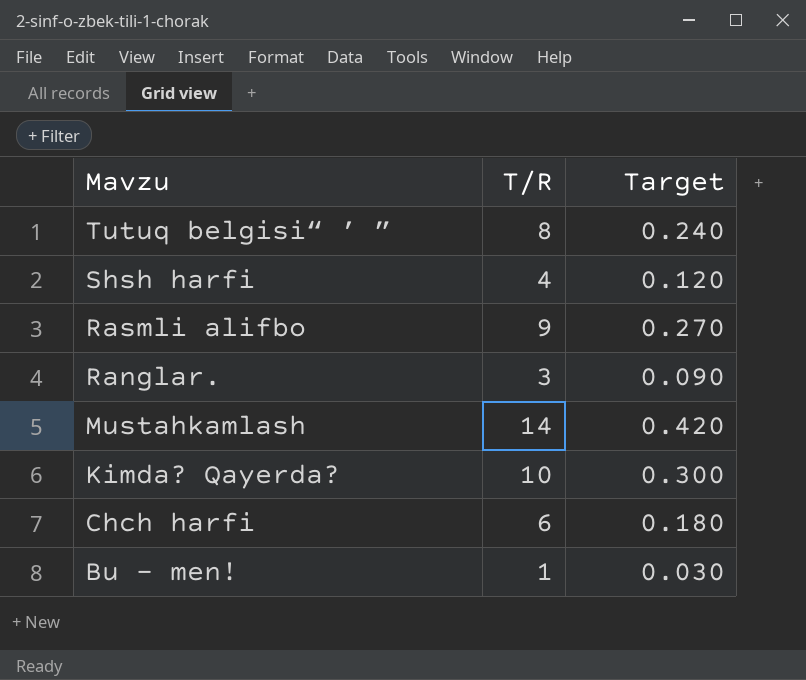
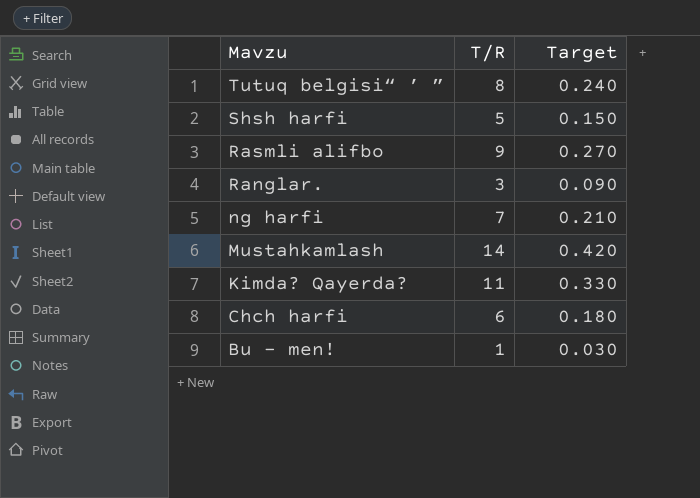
Shsh harfi | T/R: 4 -> 5
Shsh harfi | Target: 0.120 -> 0.150
row ng harfi: none -> 7 | 0.210
Kimda? Qayerda? | T/R: 10 -> 11
Kimda? Qayerda? | Target: 0.300 -> 0.330

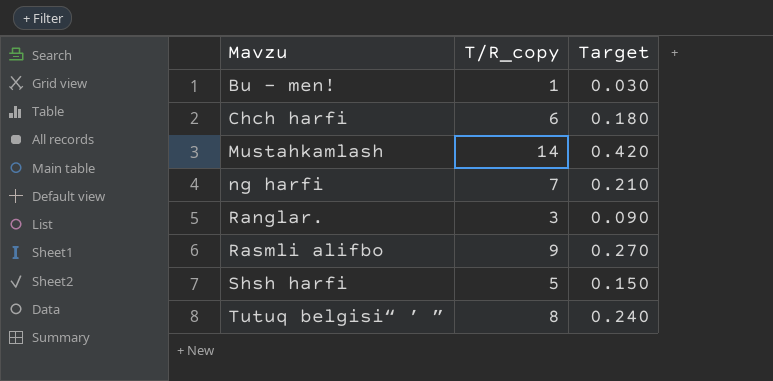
row order: Mavzu descending -> Mavzu ascending
column name: T/R -> T/R_copy
row Kimda? Qayerda?: 11 | 0.330 -> none

